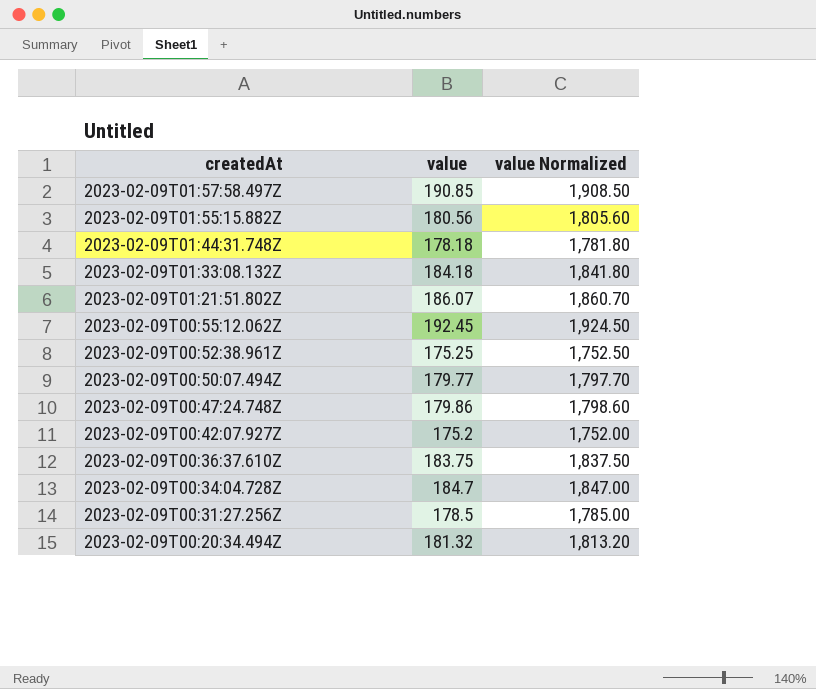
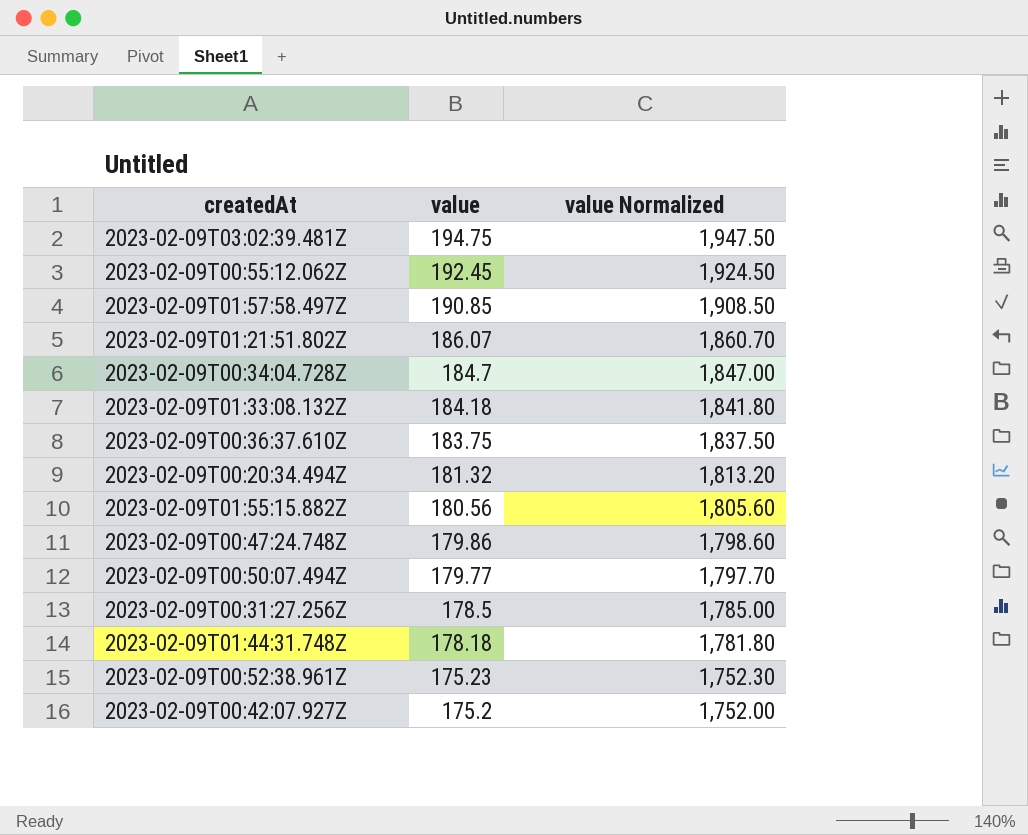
row order: createdAt descending -> value descending
row 2023-02-09T03:02:39.481Z: none -> 194.75 | 1,947.50
2023-02-09T00:52:38.961Z | value: 175.25 -> 175.23
2023-02-09T00:52:38.961Z | value Normalized: 1,752.50 -> 1,752.30

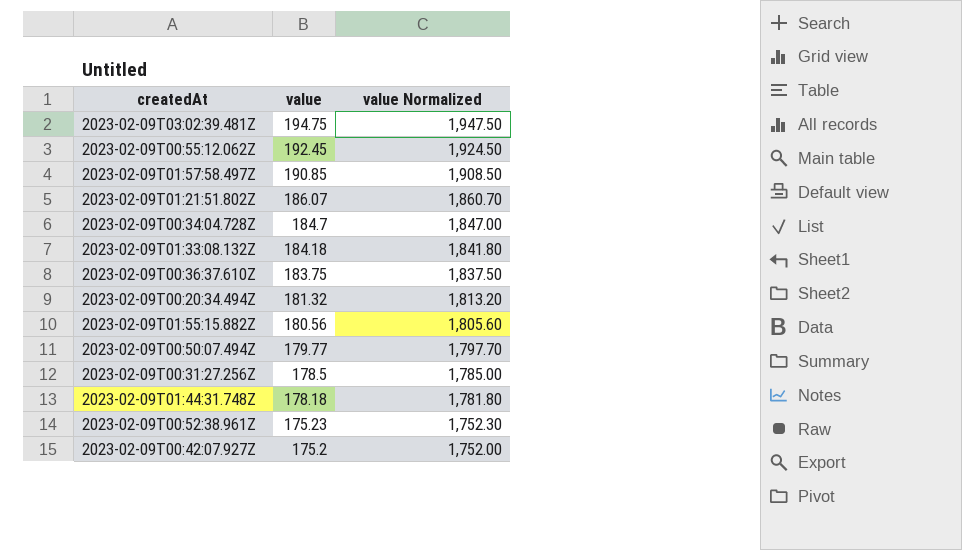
row 2023-02-09T00:47:24.748Z: 179.86 | 1,798.60 -> none

